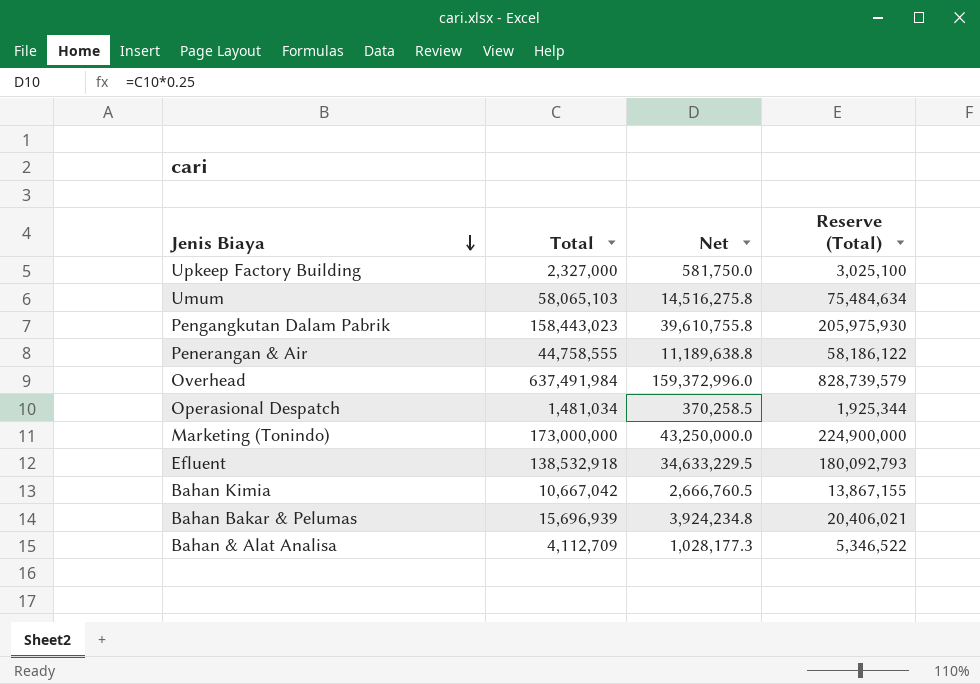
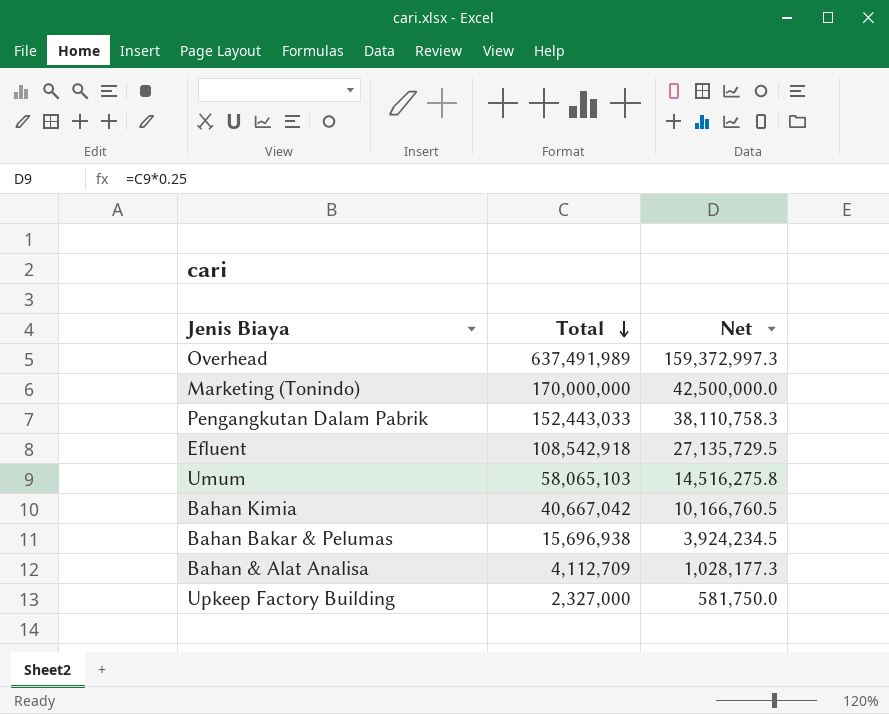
row order: Jenis Biaya descending -> Total descending
column Reserve (Total) | formula: [Total] * 1.3 -> none
row Penerangan & Air: 44,758,555 | 11,189,638.8 | 58,186,122 -> none
row Operasional Despatch: 1,481,034 | 370,258.5 | 1,925,344 -> none
Overhead | Total: 637,491,984 -> 637,491,989
Overhead | Net: 159,372,996.0 -> 159,372,997.3
Marketing (Tonindo) | Total: 173,000,000 -> 170,000,000
Marketing (Tonindo) | Net: 43,250,000.0 -> 42,500,000.0
Pengangkutan Dalam Pabrik | Total: 158,443,023 -> 152,443,033
Pengangkutan Dalam Pabrik | Net: 39,610,755.8 -> 38,110,758.3
Efluent | Total: 138,532,918 -> 108,542,918
Efluent | Net: 34,633,229.5 -> 27,135,729.5
Bahan Kimia | Total: 10,667,042 -> 40,667,042
Bahan Kimia | Net: 2,666,760.5 -> 10,166,760.5
Bahan Bakar & Pelumas | Total: 15,696,939 -> 15,696,938
Bahan Bakar & Pelumas | Net: 3,924,234.8 -> 3,924,234.5

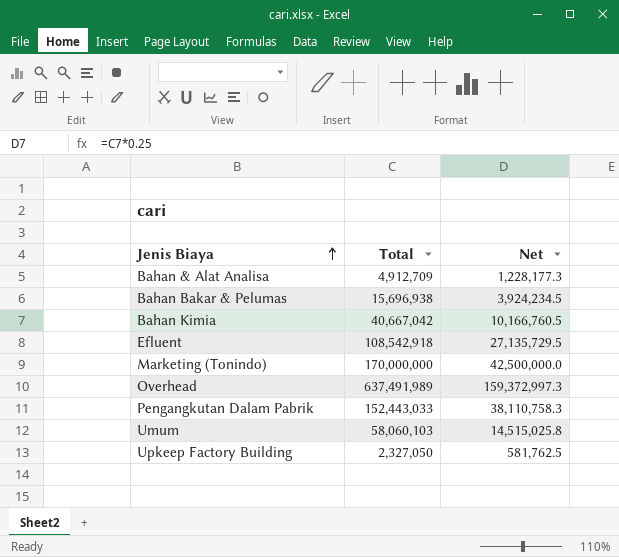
row order: Total descending -> Jenis Biaya ascending
Bahan & Alat Analisa | Total: 4,112,709 -> 4,912,709
Bahan & Alat Analisa | Net: 1,028,177.3 -> 1,228,177.3
Umum | Total: 58,065,103 -> 58,060,103
Umum | Net: 14,516,275.8 -> 14,515,025.8
Upkeep Factory Building | Total: 2,327,000 -> 2,327,050
Upkeep Factory Building | Net: 581,750.0 -> 581,762.5

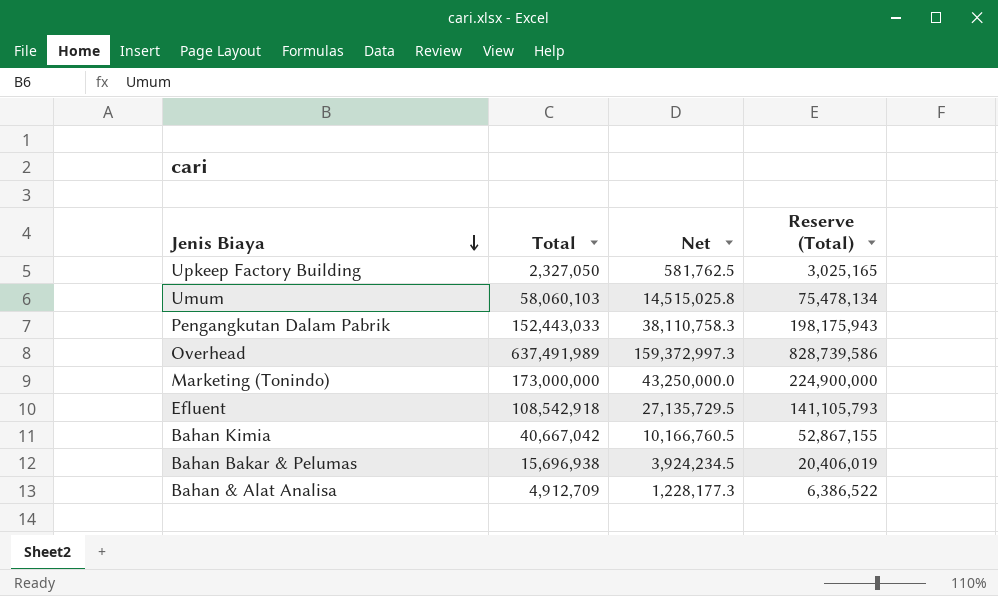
row order: Jenis Biaya ascending -> Jenis Biaya descending
column Reserve (Total) | formula: none -> [Total] * 1.3
Marketing (Tonindo) | Total: 170,000,000 -> 173,000,000
Marketing (Tonindo) | Net: 42,500,000.0 -> 43,250,000.0

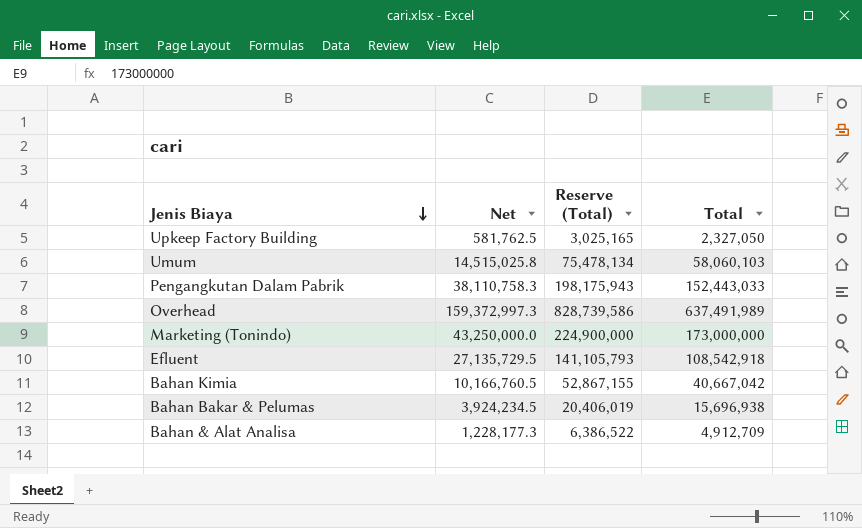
column Total | position: 2 -> 4

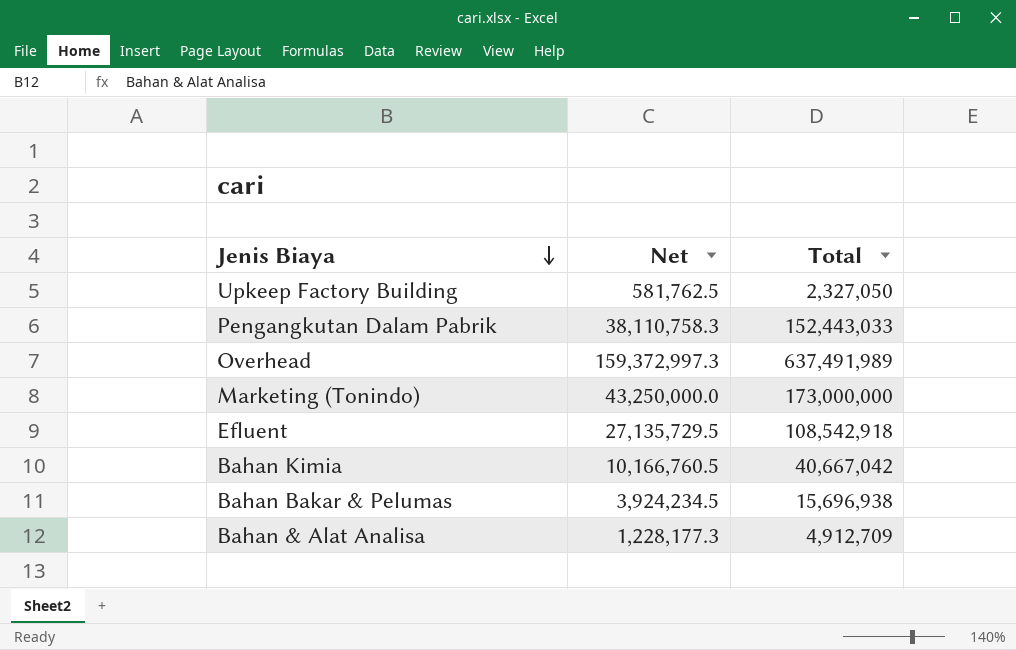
column Reserve (Total) | formula: [Total] * 1.3 -> none
row Umum: 14,515,025.8 | 75,478,134 | 58,060,103 -> none

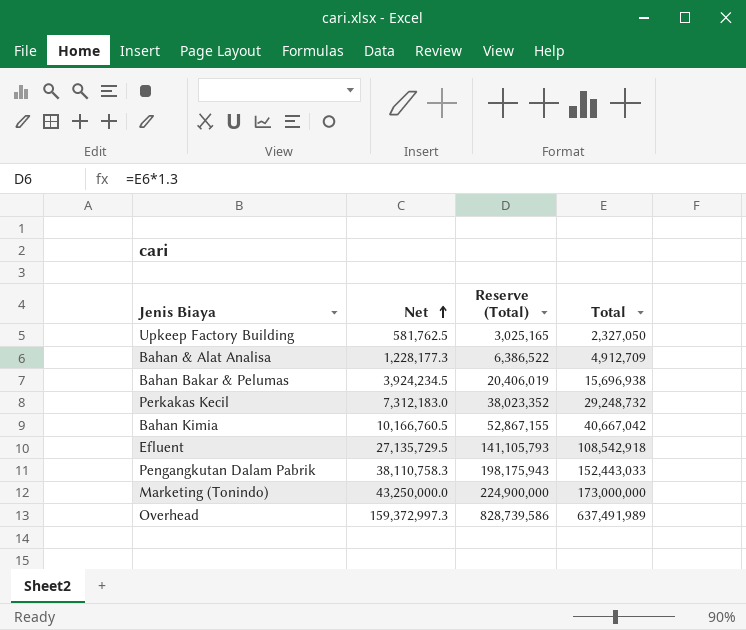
row order: Jenis Biaya descending -> Net ascending
column Reserve (Total) | formula: none -> [Total] * 1.3
row Perkakas Kecil: none -> 7,312,183.0 | 38,023,352 | 29,248,732

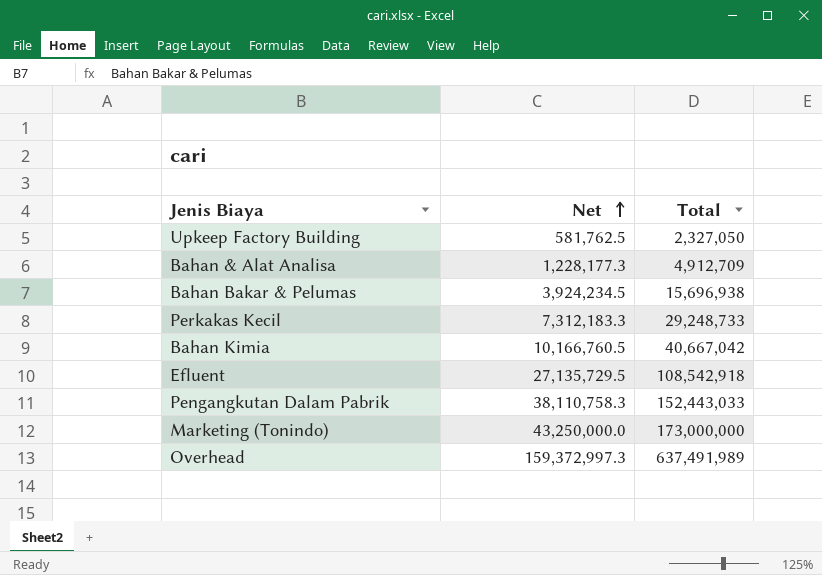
column Reserve (Total) | formula: [Total] * 1.3 -> none
Perkakas Kecil | Net: 7,312,183.0 -> 7,312,183.3
Perkakas Kecil | Total: 29,248,732 -> 29,248,733

